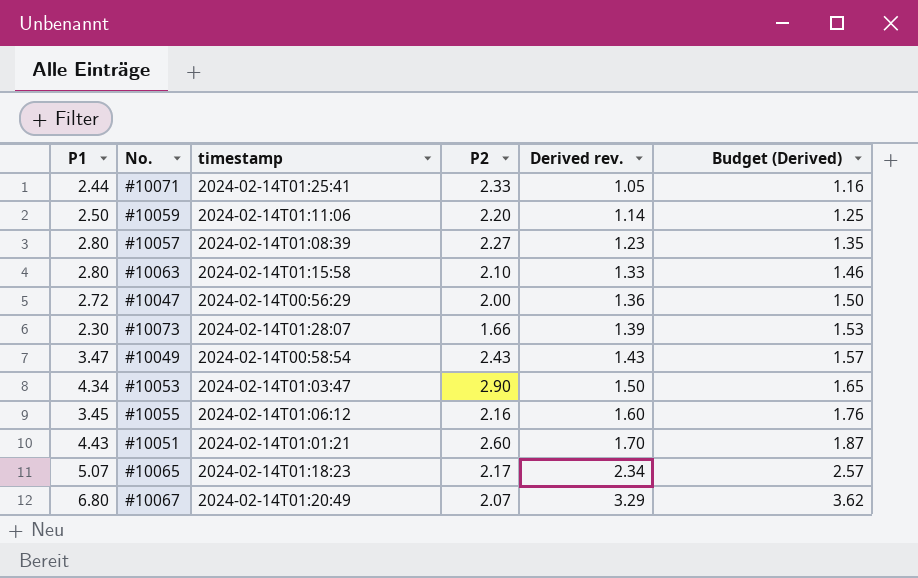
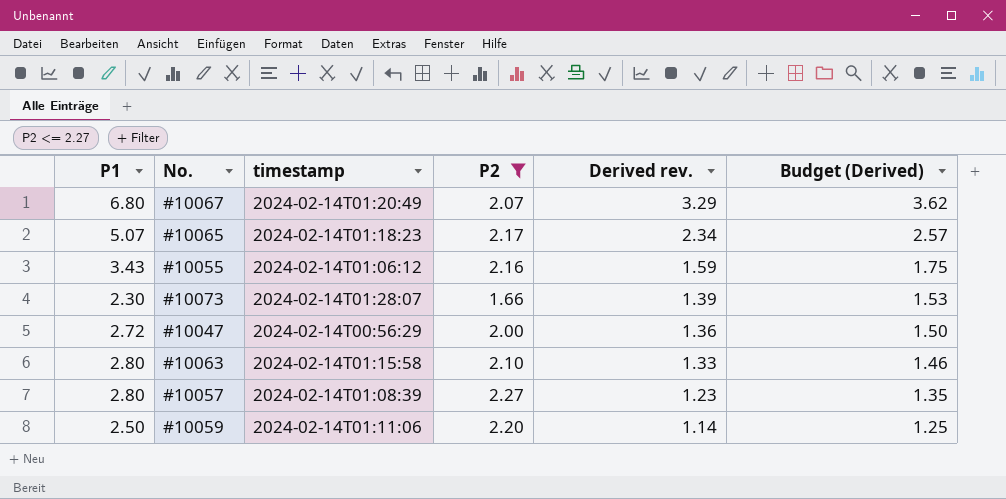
filter: none -> P2 <= 2.27
row order: Derived rev. ascending -> Derived rev. descending
#10055 | P1: 3.45 -> 3.43
#10055 | Derived rev.: 1.60 -> 1.59
#10055 | Budget (Derived): 1.76 -> 1.75

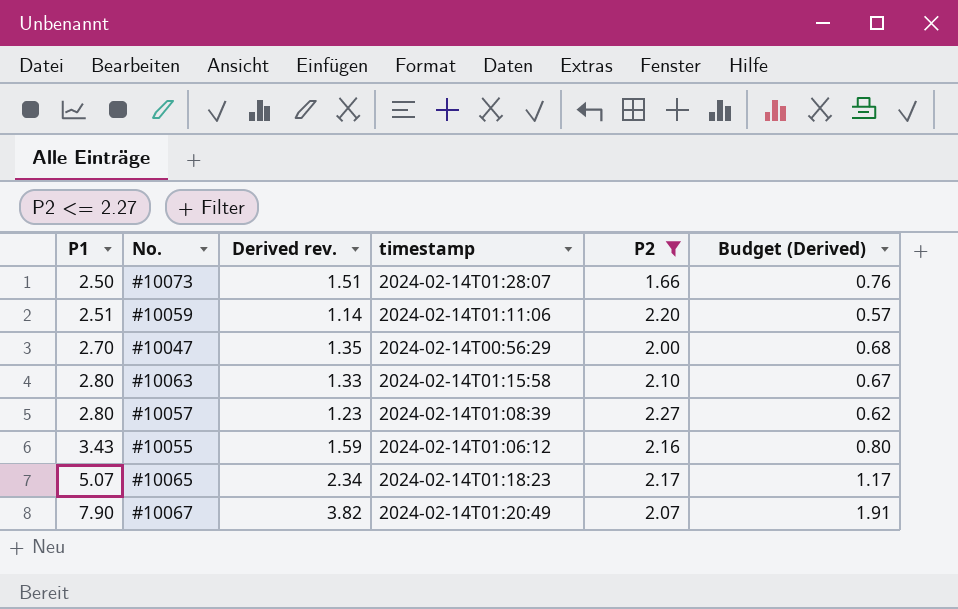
row order: Derived rev. descending -> P1 ascending
column Derived rev. | position: 5 -> 3
column Budget (Derived) | formula: [Derived rev.] * 1.1 -> [Derived rev.] * 0.5
#10073 | P1: 2.30 -> 2.50
#10073 | Derived rev.: 1.39 -> 1.51
#10059 | P1: 2.50 -> 2.51
#10047 | P1: 2.72 -> 2.70
#10047 | Derived rev.: 1.36 -> 1.35
#10067 | P1: 6.80 -> 7.90
#10067 | Derived rev.: 3.29 -> 3.82

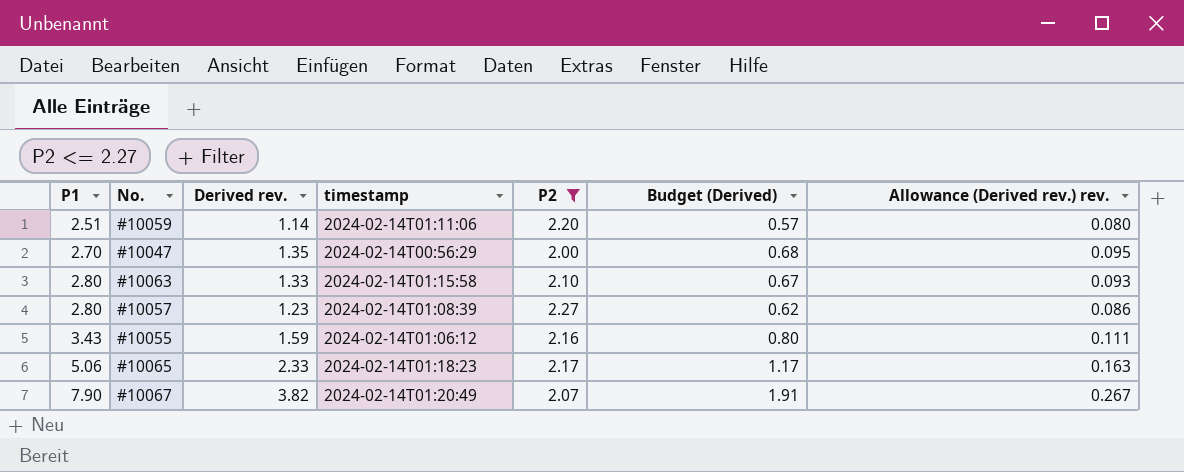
column Allowance (Derived rev.) rev. | formula: none -> [Derived rev.] * 0.07
row #10073: 2.50 | 1.51 | 2024-02-14T01:28:07 | 1.66 | 0.76 -> none
#10065 | P1: 5.07 -> 5.06
#10065 | Derived rev.: 2.34 -> 2.33

